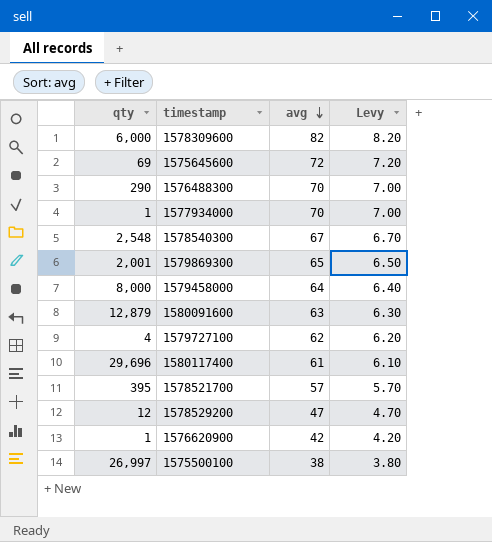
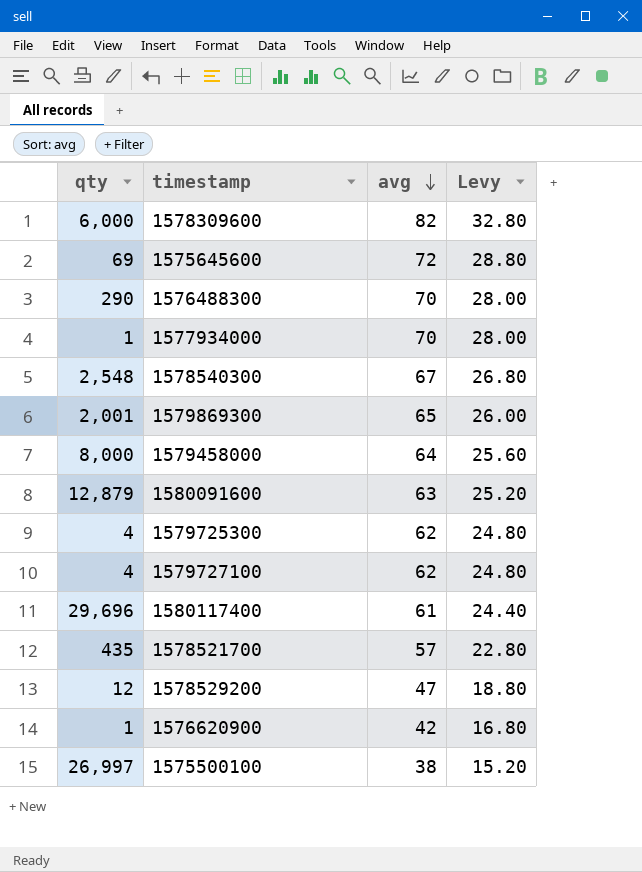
column Levy | formula: [avg] * 0.1 -> [avg] * 0.4
row 1579725300: none -> 4 | 62 | 24.80
1578521700 | qty: 395 -> 435

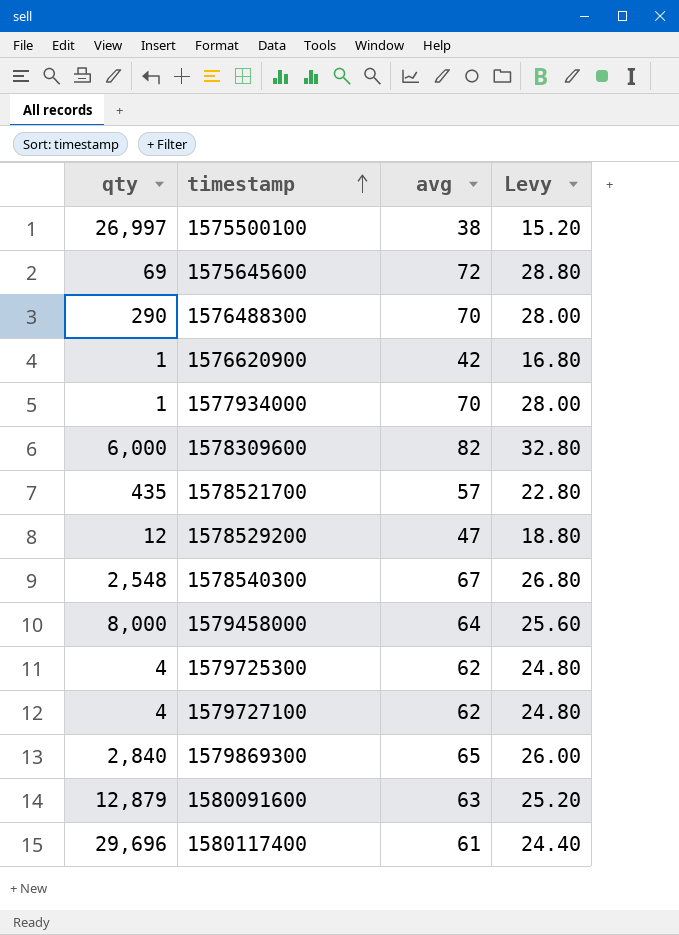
row order: avg descending -> timestamp ascending
1579869300 | qty: 2,001 -> 2,840

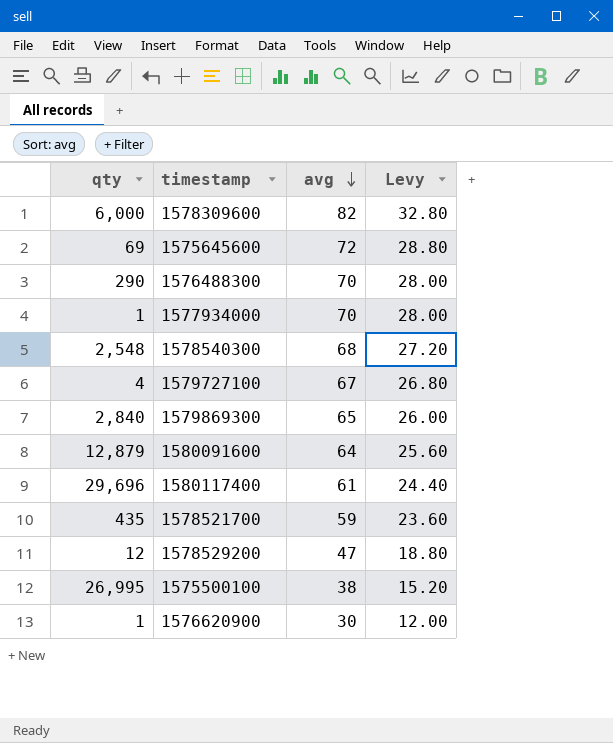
row order: timestamp ascending -> avg descending
row 1579458000: 8,000 | 64 | 25.60 -> none
row 1579725300: 4 | 62 | 24.80 -> none
1578540300 | avg: 67 -> 68
1578540300 | Levy: 26.80 -> 27.20
1579727100 | avg: 62 -> 67
1579727100 | Levy: 24.80 -> 26.80
1580091600 | avg: 63 -> 64
1580091600 | Levy: 25.20 -> 25.60
1578521700 | avg: 57 -> 59
1578521700 | Levy: 22.80 -> 23.60
1575500100 | qty: 26,997 -> 26,995
1576620900 | avg: 42 -> 30
1576620900 | Levy: 16.80 -> 12.00

